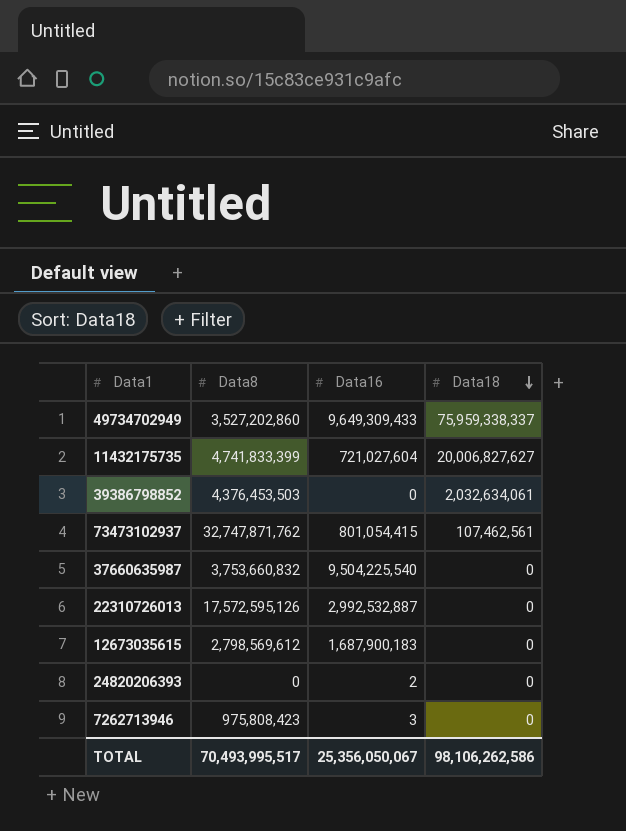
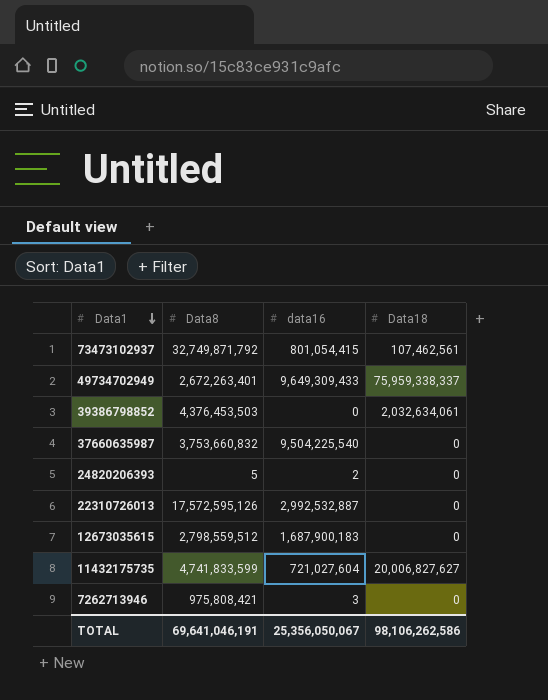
row order: Data18 descending -> Data1 descending
column name: Data16 -> data16
73473102937 | Data8: 32,747,871,762 -> 32,749,871,792
49734702949 | Data8: 3,527,202,860 -> 2,672,263,401
24820206393 | Data8: 0 -> 5
12673035615 | Data8: 2,798,569,612 -> 2,798,559,512
11432175735 | Data8: 4,741,833,399 -> 4,741,833,599
7262713946 | Data8: 975,808,423 -> 975,808,421
TOTAL | Data8: 70,493,995,517 -> 69,641,046,191

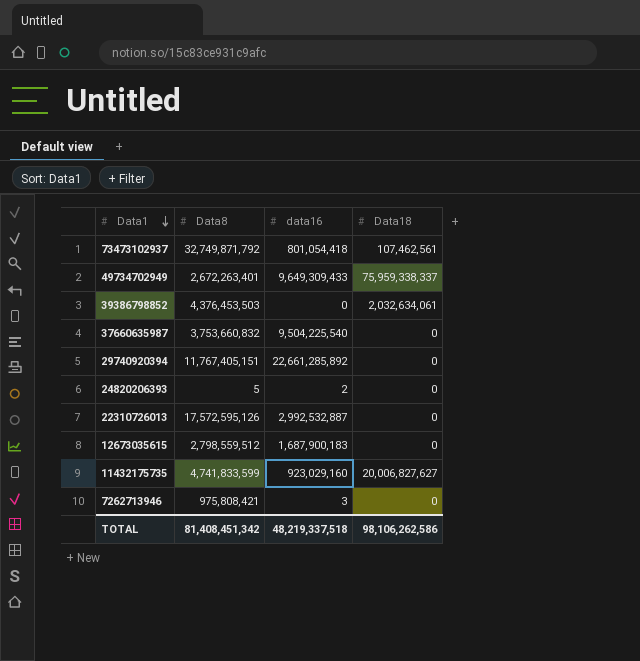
73473102937 | data16: 801,054,415 -> 801,054,418
row 29740920394: none -> 11,767,405,151 | 22,661,285,892 | 0
11432175735 | data16: 721,027,604 -> 923,029,160
TOTAL | Data8: 69,641,046,191 -> 81,408,451,342
TOTAL | data16: 25,356,050,067 -> 48,219,337,518

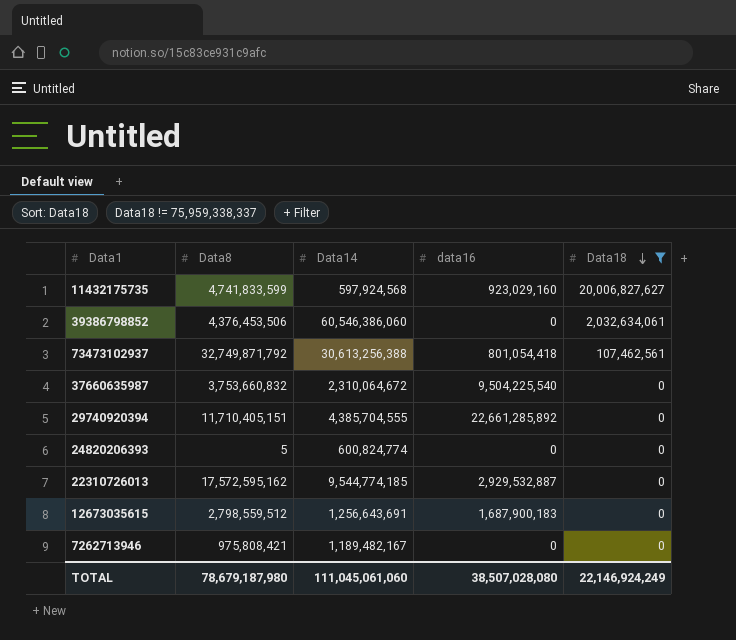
filter: none -> Data18 != 75,959,338,337
row order: Data1 descending -> Data18 descending
column Data14 | position: none -> 3
39386798852 | Data8: 4,376,453,503 -> 4,376,453,506
29740920394 | Data8: 11,767,405,151 -> 11,710,405,151
24820206393 | data16: 2 -> 0
22310726013 | Data8: 17,572,595,126 -> 17,572,595,162
22310726013 | data16: 2,992,532,887 -> 2,929,532,887
7262713946 | data16: 3 -> 0
TOTAL | Data8: 81,408,451,342 -> 78,679,187,980
TOTAL | data16: 48,219,337,518 -> 38,507,028,080
TOTAL | Data18: 98,106,262,586 -> 22,146,924,249

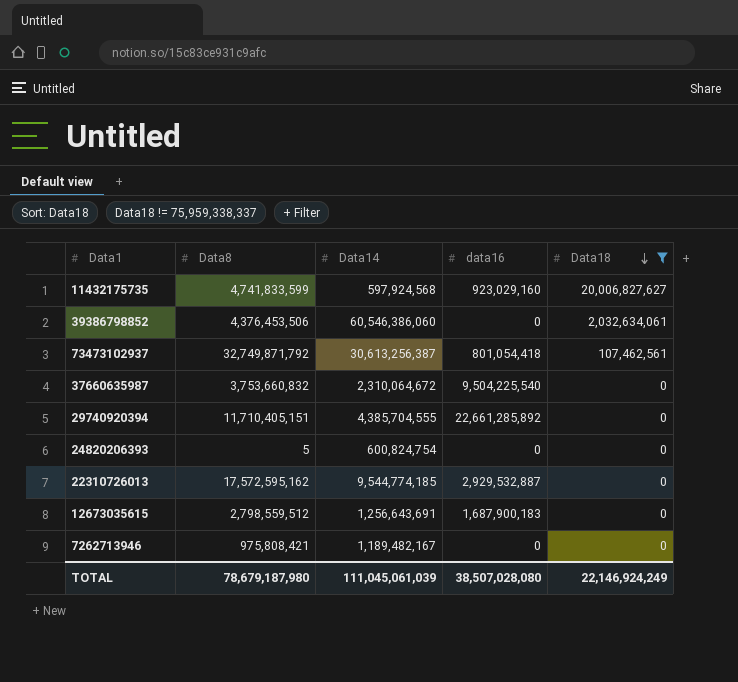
73473102937 | Data14: 30,613,256,388 -> 30,613,256,387
24820206393 | Data14: 600,824,774 -> 600,824,754
TOTAL | Data14: 111,045,061,060 -> 111,045,061,039

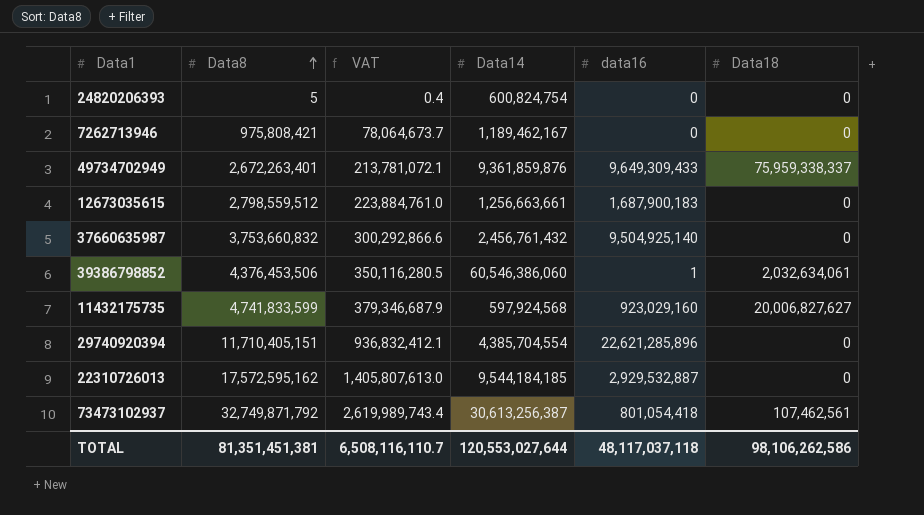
filter: Data18 != 75,959,338,337 -> none
row order: Data18 descending -> Data8 ascending
column VAT | formula: none -> [Data8] * 0.08
7262713946 | Data14: 1,189,482,167 -> 1,189,462,167
12673035615 | Data14: 1,256,643,691 -> 1,256,663,661
37660635987 | Data14: 2,310,064,672 -> 2,456,761,432
37660635987 | data16: 9,504,225,540 -> 9,504,925,140
39386798852 | data16: 0 -> 1
29740920394 | Data14: 4,385,704,555 -> 4,385,704,554
29740920394 | data16: 22,661,285,892 -> 22,621,285,896
22310726013 | Data14: 9,544,774,185 -> 9,544,184,185
TOTAL | Data8: 78,679,187,980 -> 81,351,451,381
TOTAL | Data14: 111,045,061,039 -> 120,553,027,644
TOTAL | data16: 38,507,028,080 -> 48,117,037,118
TOTAL | Data18: 22,146,924,249 -> 98,106,262,586

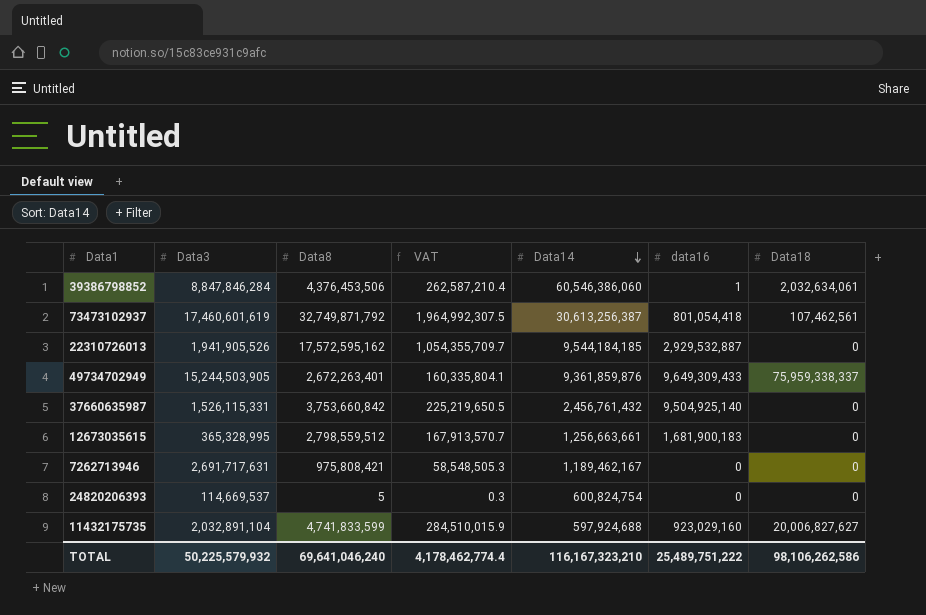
row order: Data8 ascending -> Data14 descending
column Data3 | position: none -> 2
column VAT | formula: [Data8] * 0.08 -> [Data8] * 0.06
row 29740920394: 11,710,405,151 | 936,832,412.1 | 4,385,704,554 | 22,621,285,896 | 0 -> none
37660635987 | Data8: 3,753,660,832 -> 3,753,660,842
12673035615 | data16: 1,687,900,183 -> 1,681,900,183
11432175735 | Data14: 597,924,568 -> 597,924,688
TOTAL | Data8: 81,351,451,381 -> 69,641,046,240
TOTAL | VAT: 6,508,116,110.7 -> 4,178,462,774.4
TOTAL | Data14: 120,553,027,644 -> 116,167,323,210
TOTAL | data16: 48,117,037,118 -> 25,489,751,222

